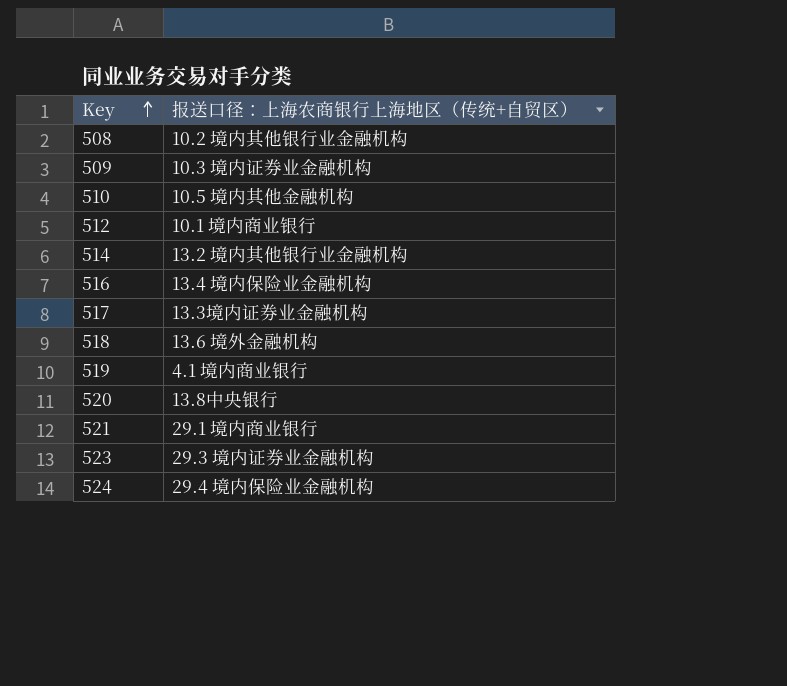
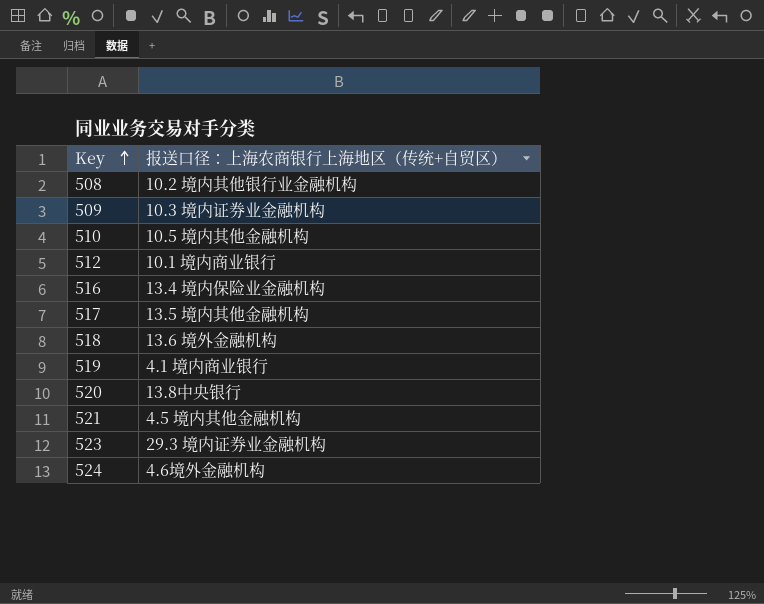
row 514: 13.2 境内其他银行业金融机构 -> none
517 | 报送口径：上海农商银行上海地区（传统+自贸区）: 13.3境内证券业金融机构 -> 13.5 境内其他金融机构
521 | 报送口径：上海农商银行上海地区（传统+自贸区）: 29.1 境内商业银行 -> 4.5 境内其他金融机构
524 | 报送口径：上海农商银行上海地区（传统+自贸区）: 29.4 境内保险业金融机构 -> 4.6境外金融机构

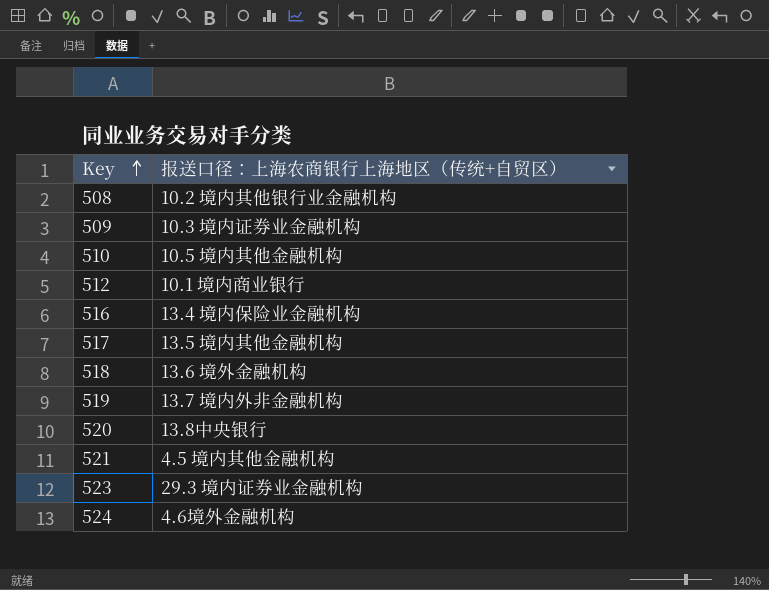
519 | 报送口径：上海农商银行上海地区（传统+自贸区）: 4.1 境内商业银行 -> 13.7 境内外非金融机构

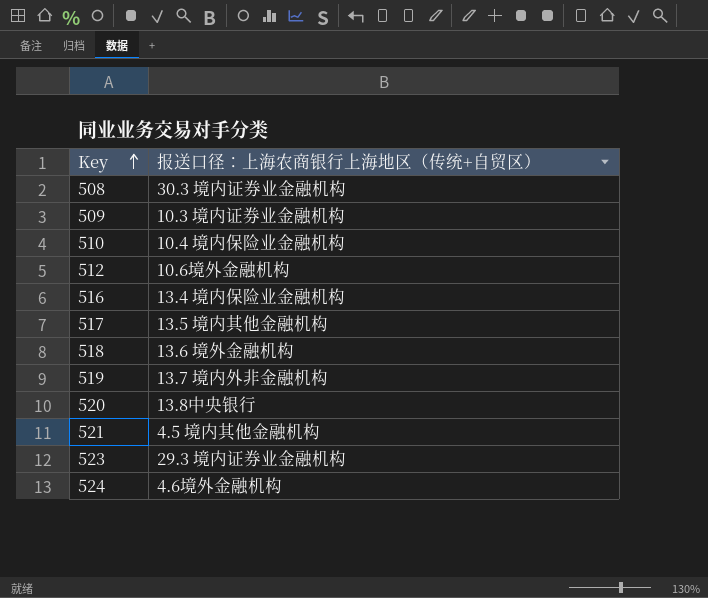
508 | 报送口径：上海农商银行上海地区（传统+自贸区）: 10.2 境内其他银行业金融机构 -> 30.3 境内证券业金融机构
510 | 报送口径：上海农商银行上海地区（传统+自贸区）: 10.5 境内其他金融机构 -> 10.4 境内保险业金融机构
512 | 报送口径：上海农商银行上海地区（传统+自贸区）: 10.1 境内商业银行 -> 10.6境外金融机构

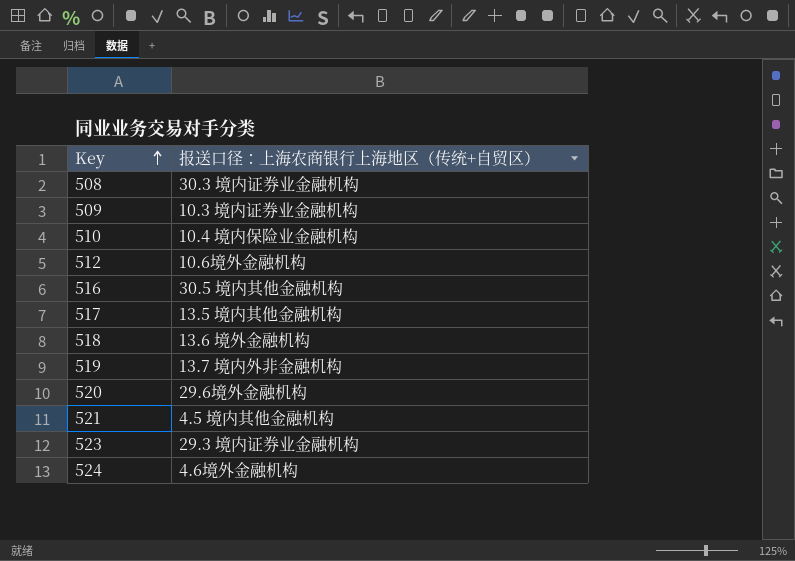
516 | 报送口径：上海农商银行上海地区（传统+自贸区）: 13.4 境内保险业金融机构 -> 30.5 境内其他金融机构
520 | 报送口径：上海农商银行上海地区（传统+自贸区）: 13.8中央银行 -> 29.6境外金融机构

